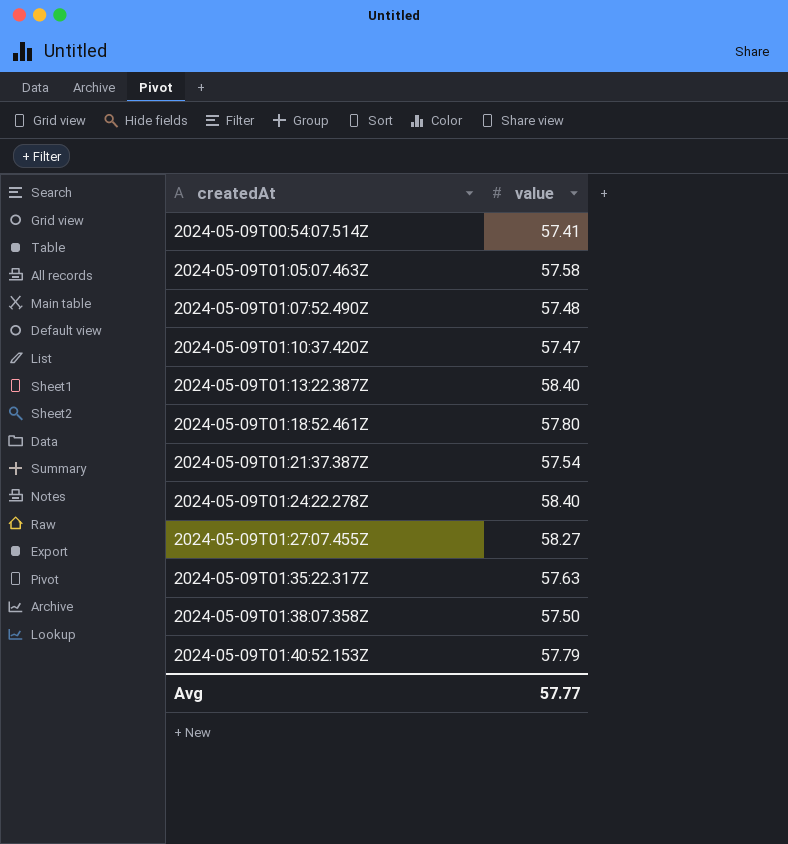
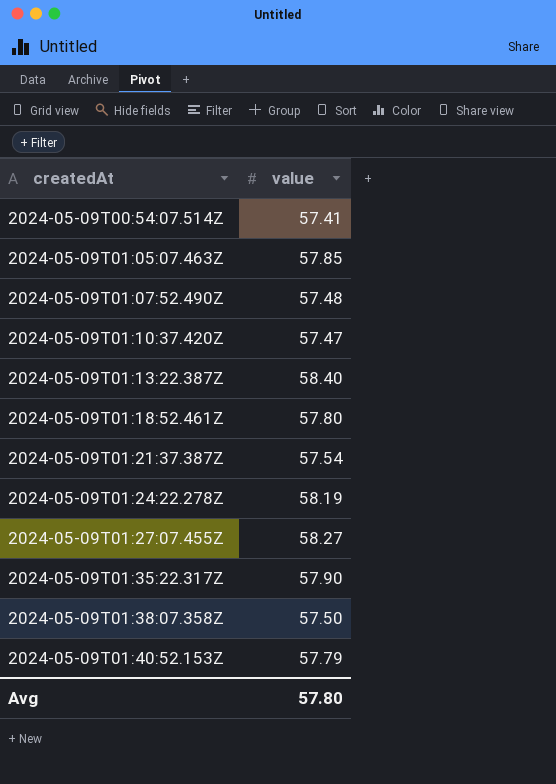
2024-05-09T01:05:07.463Z | value: 57.58 -> 57.85
2024-05-09T01:24:22.278Z | value: 58.40 -> 58.19
2024-05-09T01:35:22.317Z | value: 57.63 -> 57.90
Avg | value: 57.77 -> 57.80

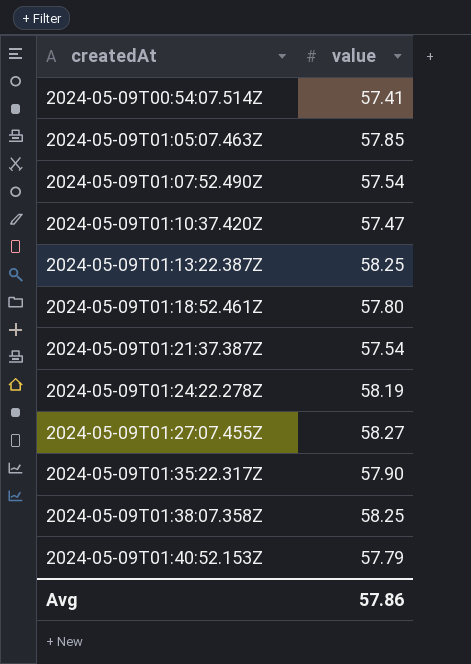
2024-05-09T01:07:52.490Z | value: 57.48 -> 57.54
2024-05-09T01:13:22.387Z | value: 58.40 -> 58.25
2024-05-09T01:38:07.358Z | value: 57.50 -> 58.25
Avg | value: 57.80 -> 57.86

